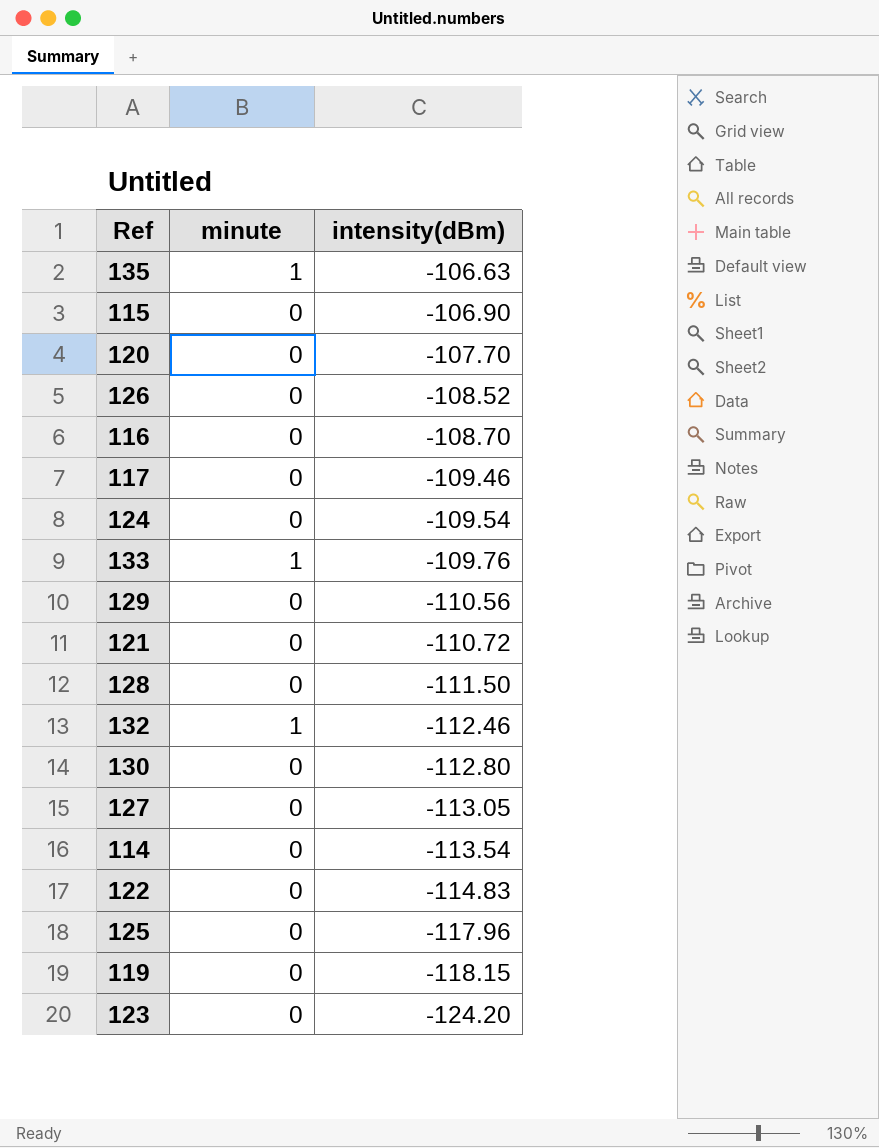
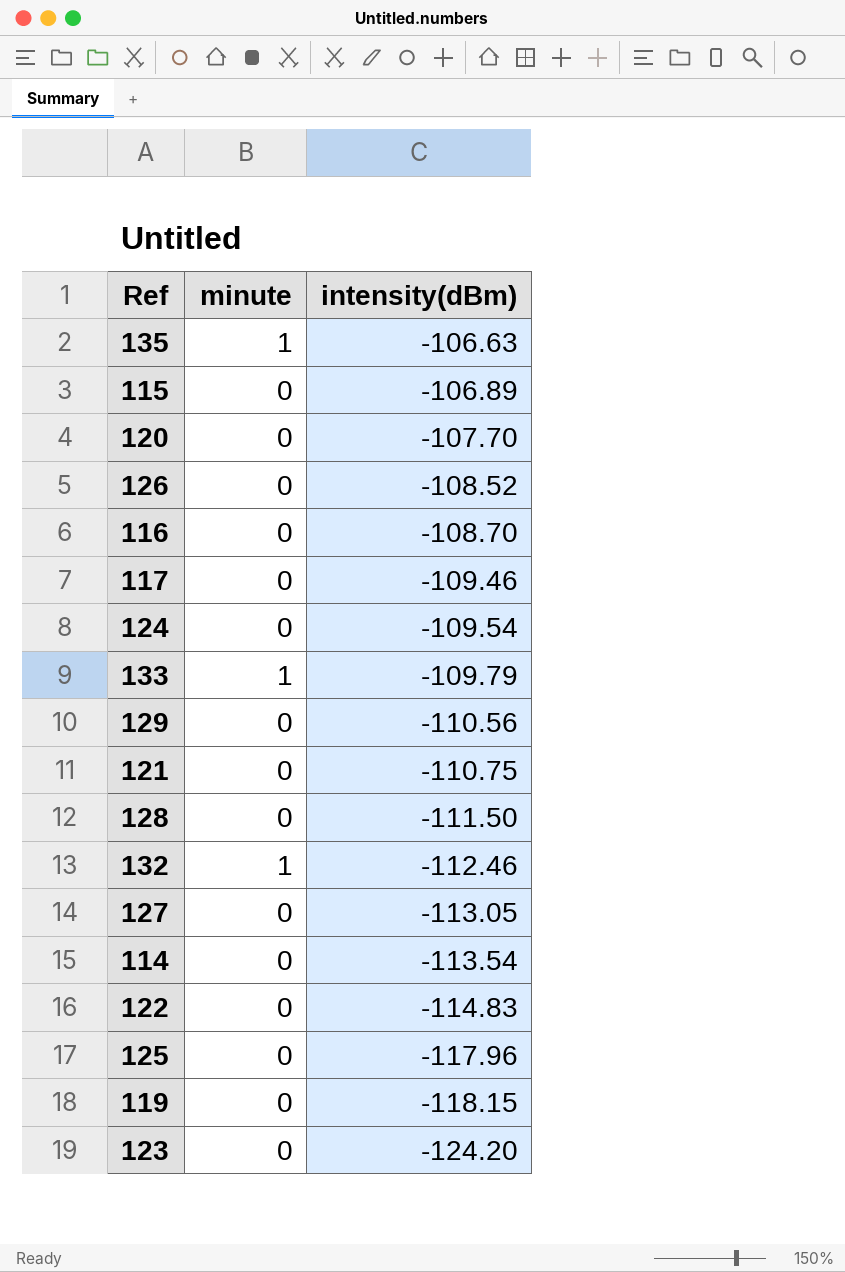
row 130: 0 | -112.80 -> none
115 | intensity(dBm): -106.90 -> -106.89
133 | intensity(dBm): -109.76 -> -109.79
121 | intensity(dBm): -110.72 -> -110.75

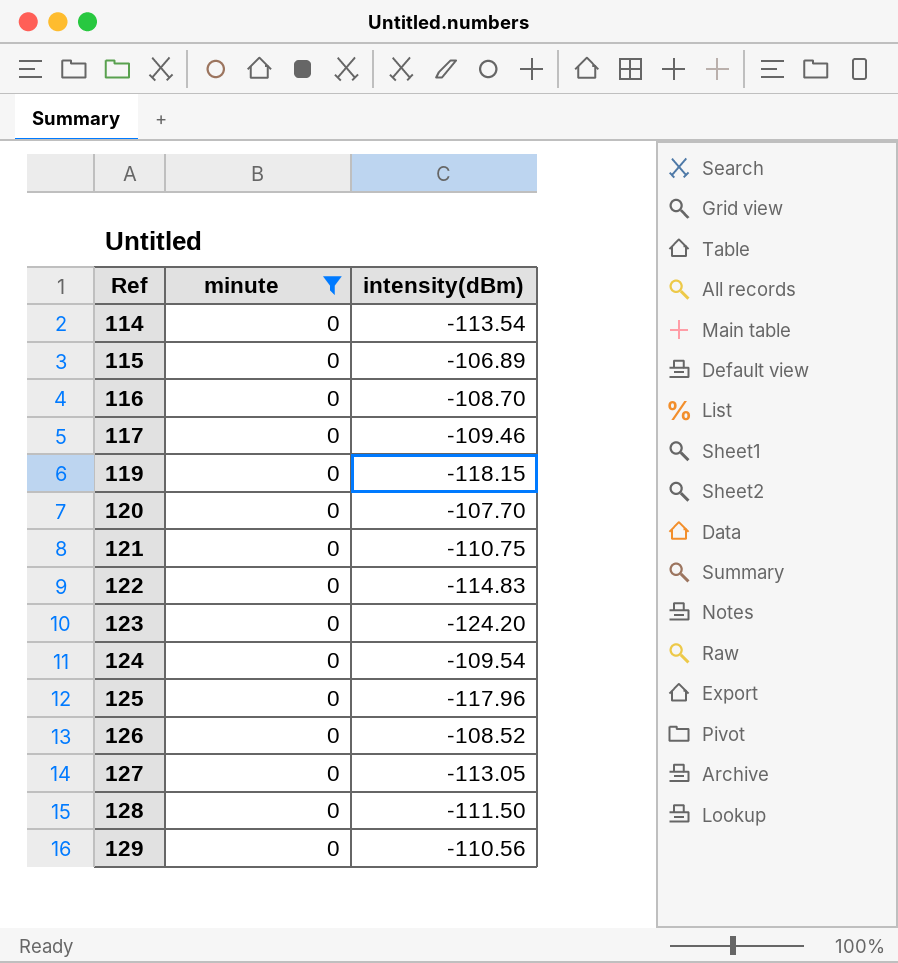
filter: none -> minute = 0
row order: intensity(dBm) descending -> Ref ascending

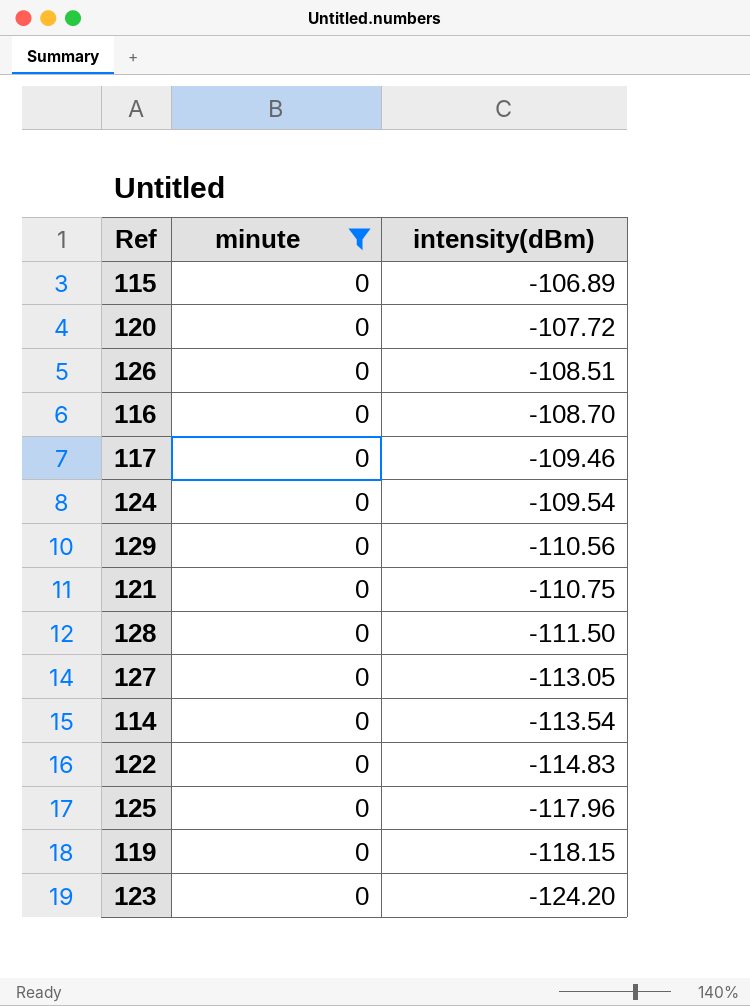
row order: Ref ascending -> intensity(dBm) descending
120 | intensity(dBm): -107.70 -> -107.72
126 | intensity(dBm): -108.52 -> -108.51

